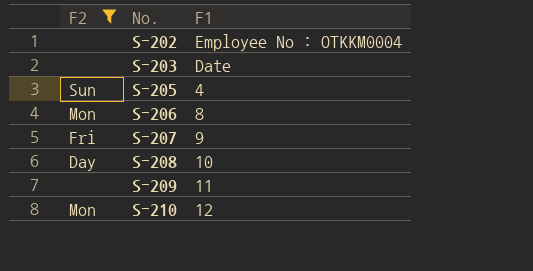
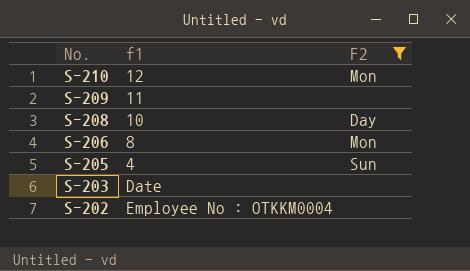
row order: No. ascending -> No. descending
column name: F1 -> f1
column F2 | position: 1 -> 3
row S-207: Fri | 9 -> none

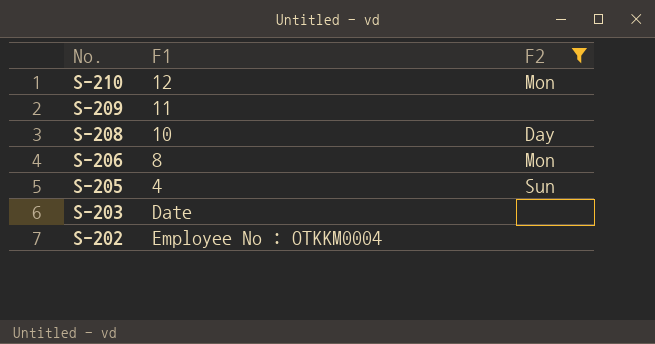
column name: f1 -> F1

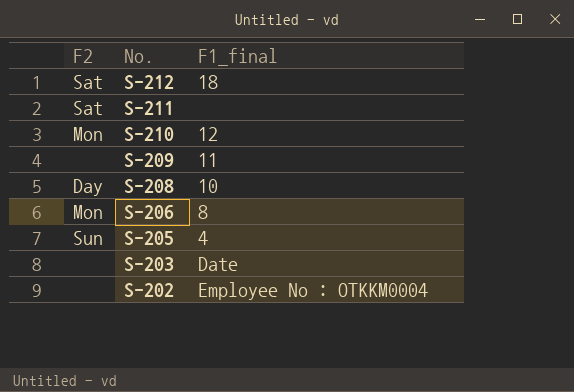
filter: F2 != Sat -> none
column F2 | position: 3 -> 1
column name: F1 -> F1_final

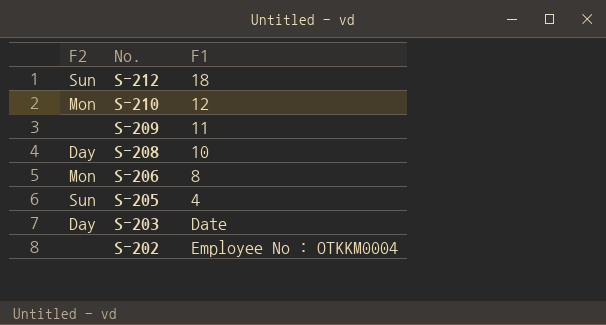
column name: F1_final -> F1
row S-211: Sat | none -> none
S-212 | F2: Sat -> Sun
S-203 | F2: none -> Day

